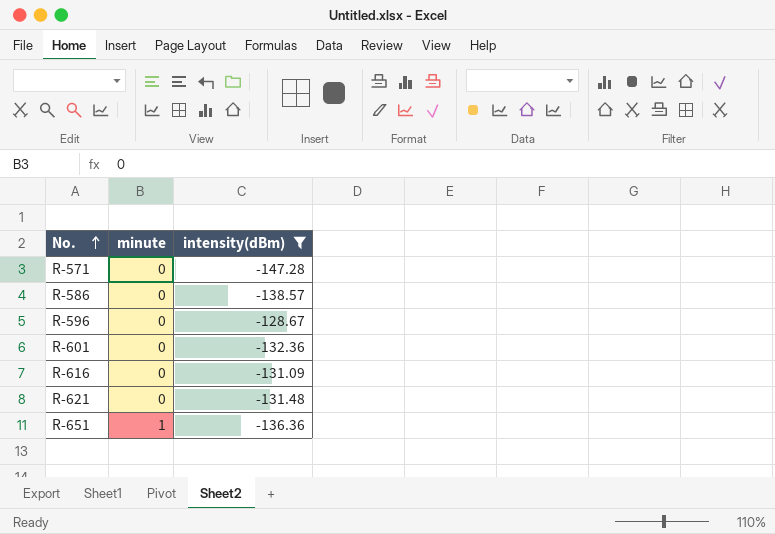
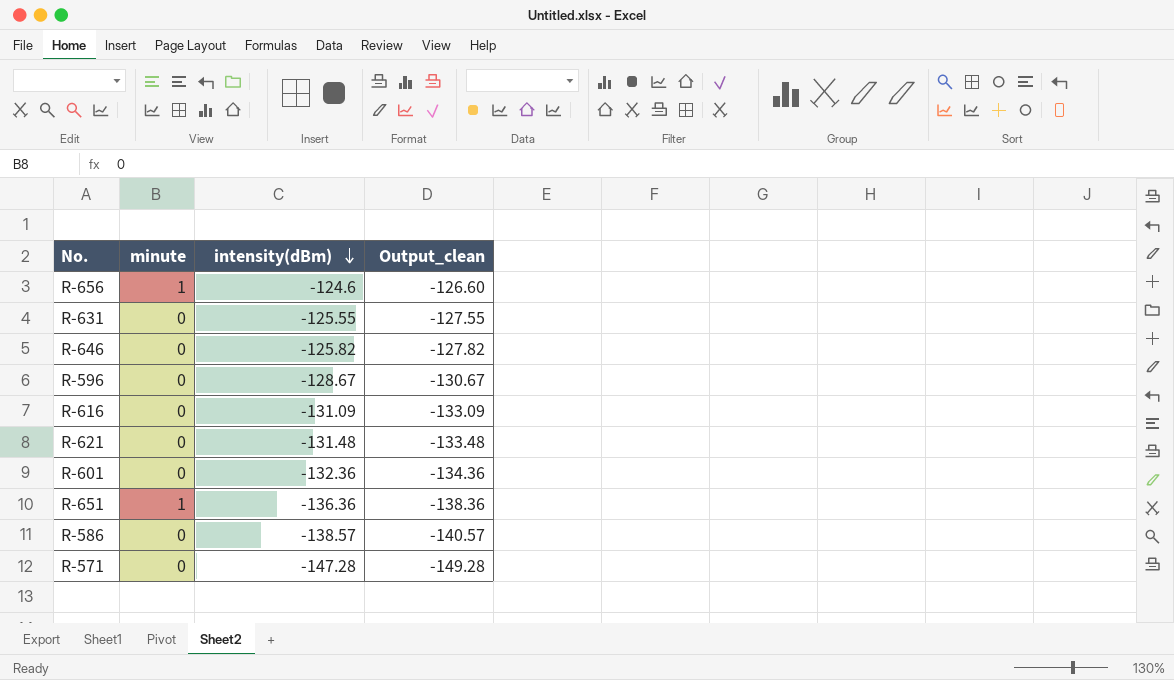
filter: intensity(dBm) <= -128.67 -> none
row order: No. ascending -> intensity(dBm) descending
column Output_clean | formula: none -> [intensity(dBm)] - 2

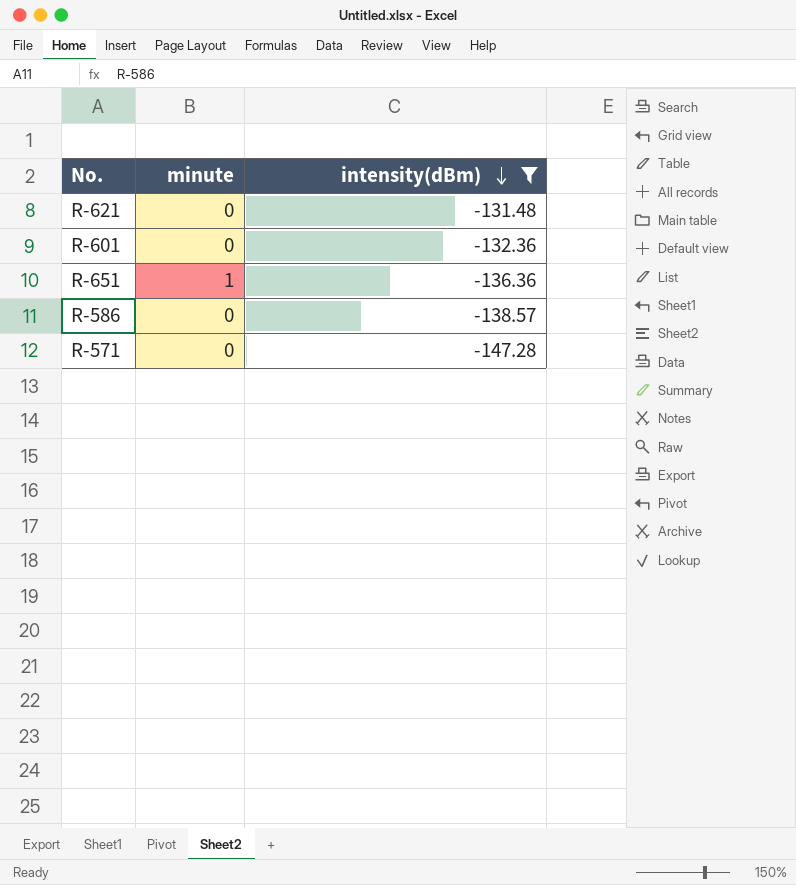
filter: none -> intensity(dBm) <= -131.48
column Output_clean | formula: [intensity(dBm)] - 2 -> none

